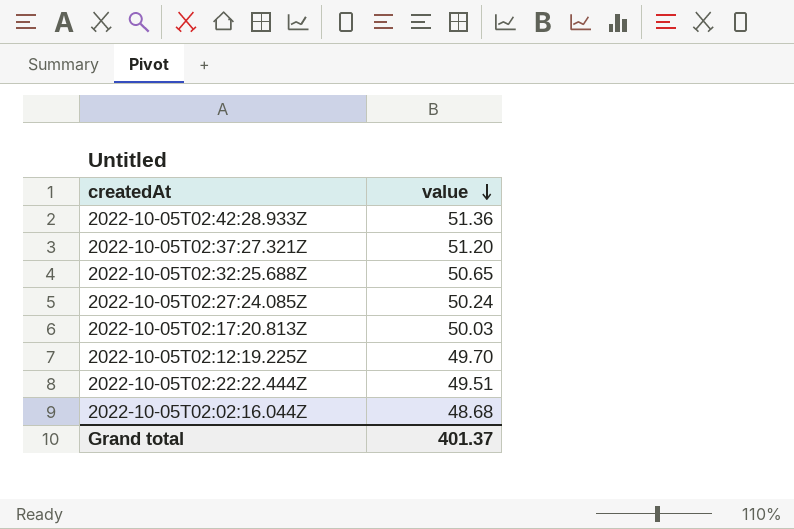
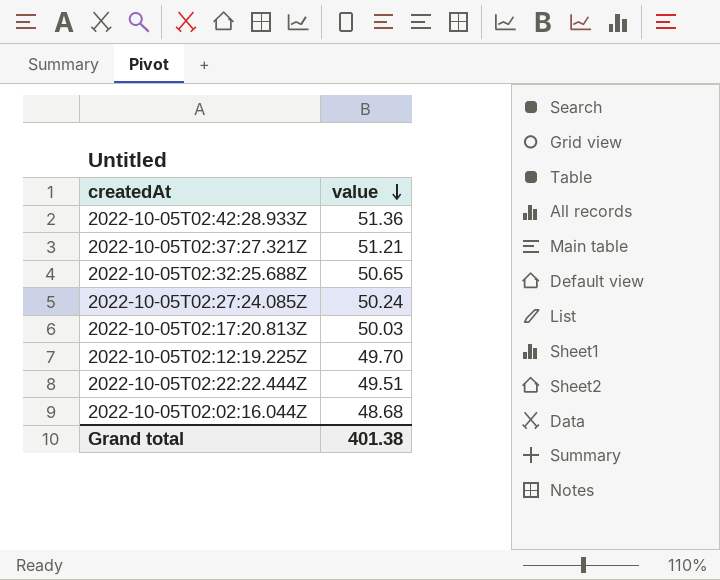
2022-10-05T02:37:27.321Z | value: 51.20 -> 51.21
Grand total | value: 401.37 -> 401.38

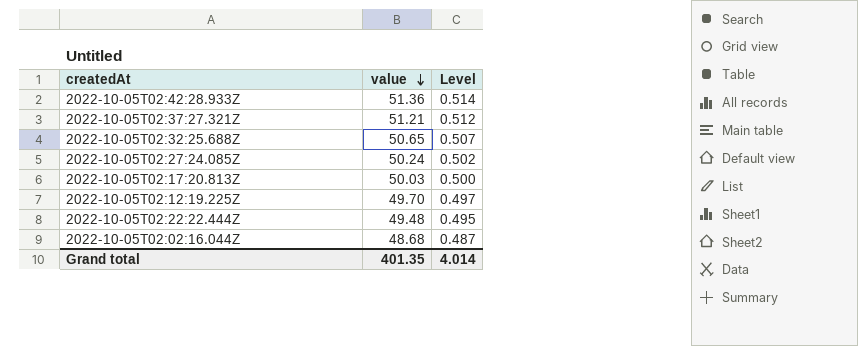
column Level | formula: none -> [value] * 0.01
2022-10-05T02:22:22.444Z | value: 49.51 -> 49.48
Grand total | value: 401.38 -> 401.35

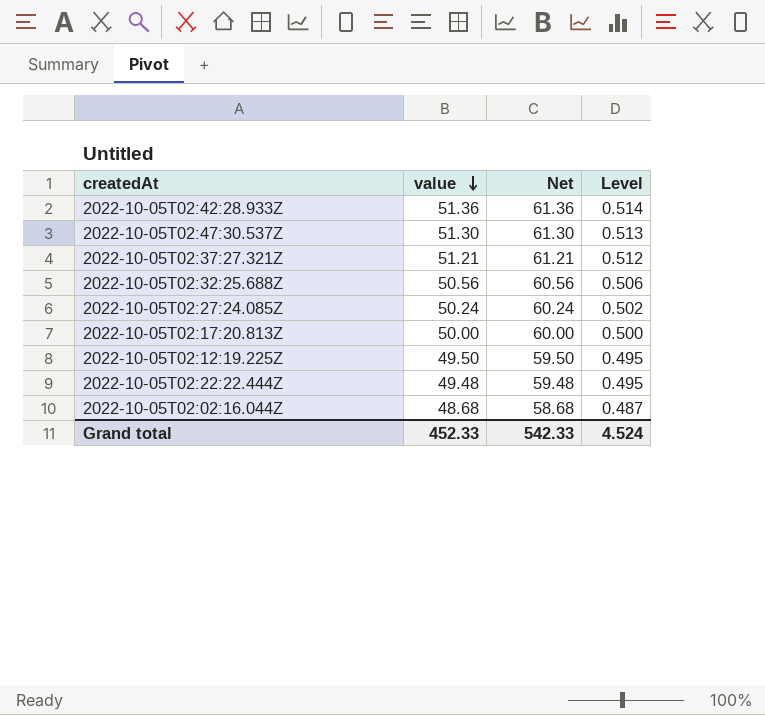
column Net | formula: none -> [value] + 10
row 2022-10-05T02:47:30.537Z: none -> 51.30 | 61.30 | 0.513
2022-10-05T02:32:25.688Z | value: 50.65 -> 50.56
2022-10-05T02:32:25.688Z | Level: 0.507 -> 0.506
2022-10-05T02:17:20.813Z | value: 50.03 -> 50.00
2022-10-05T02:12:19.225Z | value: 49.70 -> 49.50
2022-10-05T02:12:19.225Z | Level: 0.497 -> 0.495
Grand total | value: 401.35 -> 452.33
Grand total | Level: 4.014 -> 4.524

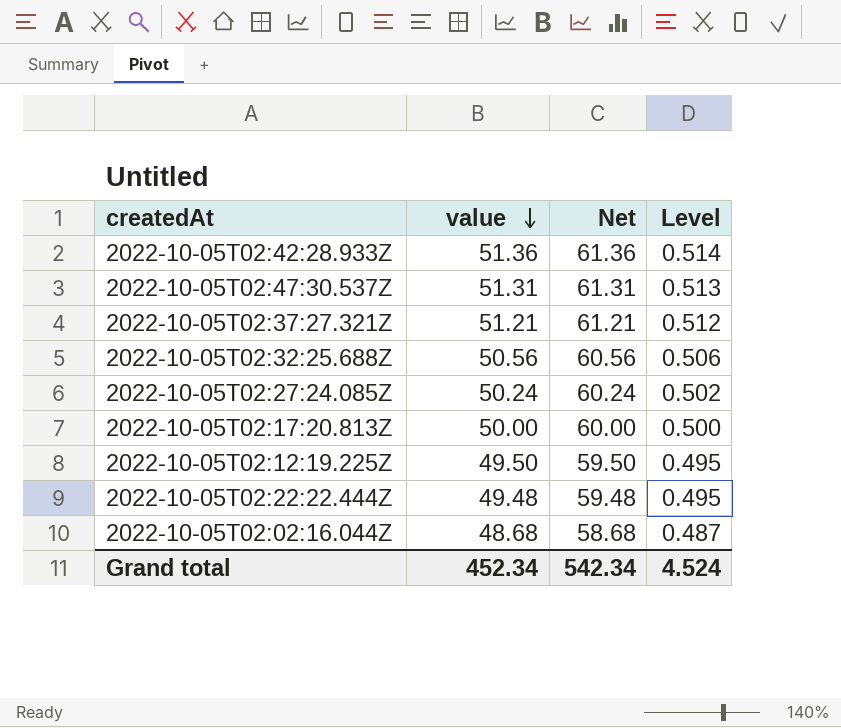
2022-10-05T02:47:30.537Z | value: 51.30 -> 51.31
2022-10-05T02:47:30.537Z | Net: 61.30 -> 61.31
Grand total | value: 452.33 -> 452.34
Grand total | Net: 542.33 -> 542.34

